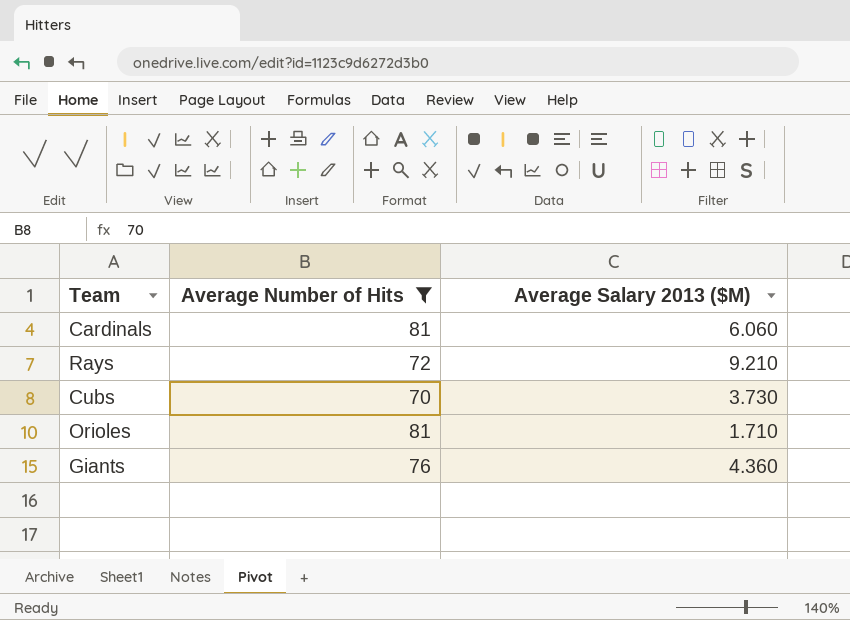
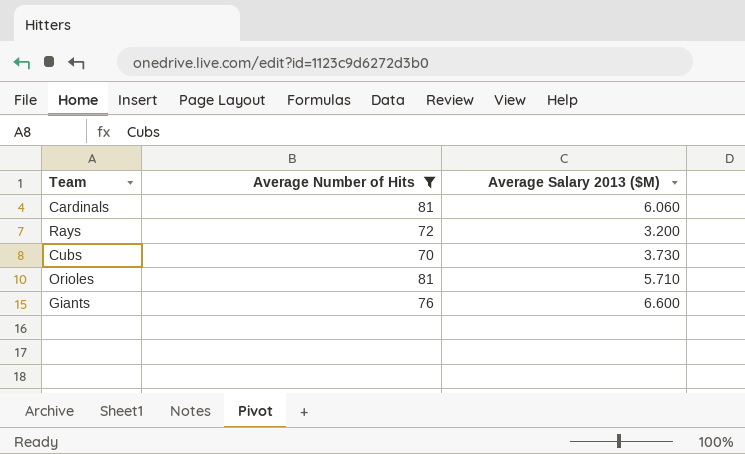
Rays | Average Salary 2013 ($M): 9.210 -> 3.200
Orioles | Average Salary 2013 ($M): 1.710 -> 5.710
Giants | Average Salary 2013 ($M): 4.360 -> 6.600

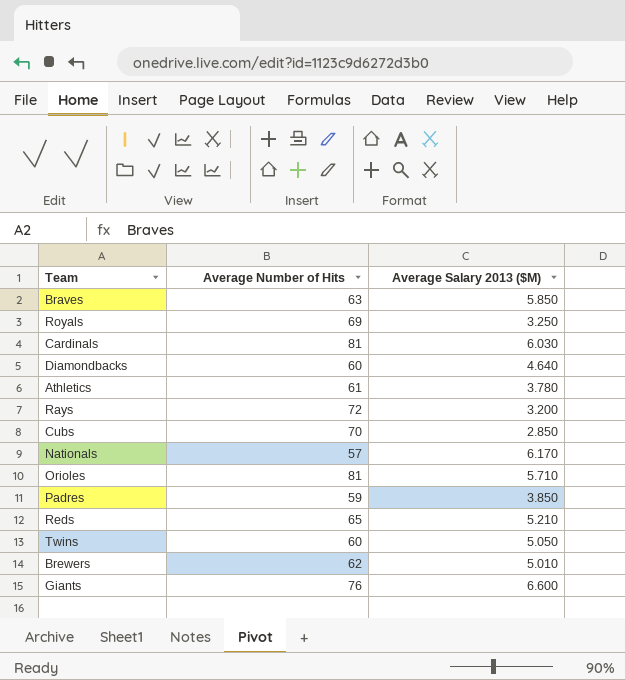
filter: Average Number of Hits >= 70 -> none
Cardinals | Average Salary 2013 ($M): 6.060 -> 6.030
Cubs | Average Salary 2013 ($M): 3.730 -> 2.850

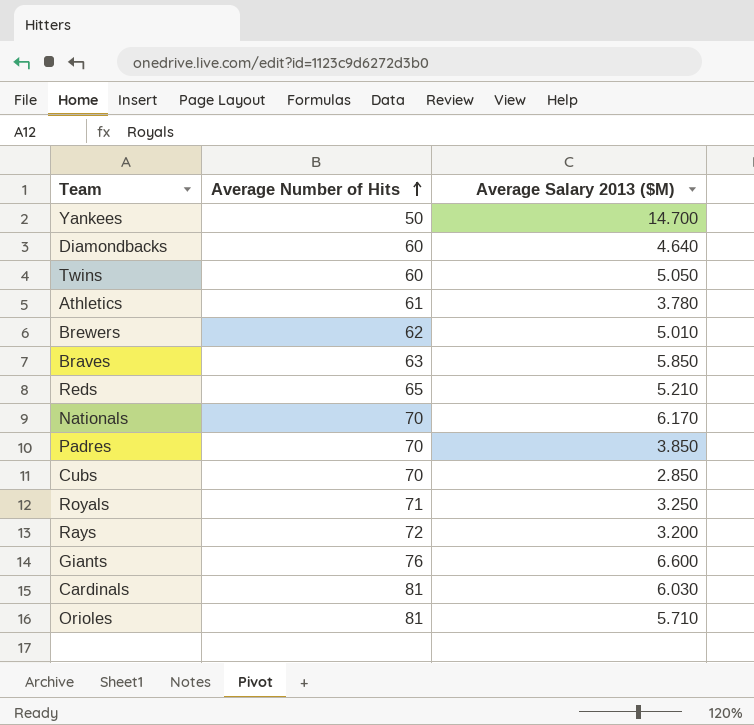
row order: none -> Average Number of Hits ascending
row Yankees: none -> 50 | 14.700
Nationals | Average Number of Hits: 57 -> 70
Padres | Average Number of Hits: 59 -> 70
Royals | Average Number of Hits: 69 -> 71

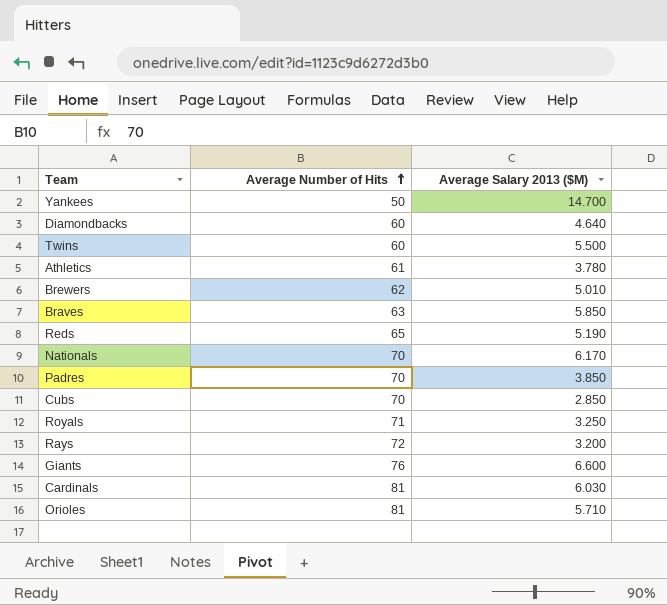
Twins | Average Salary 2013 ($M): 5.050 -> 5.500
Reds | Average Salary 2013 ($M): 5.210 -> 5.190

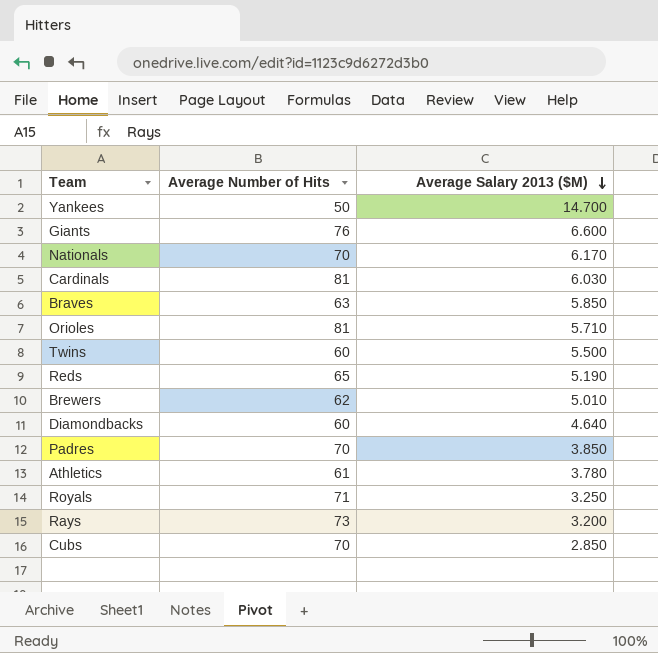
row order: Average Number of Hits ascending -> Average Salary 2013 ($M) descending
Rays | Average Number of Hits: 72 -> 73

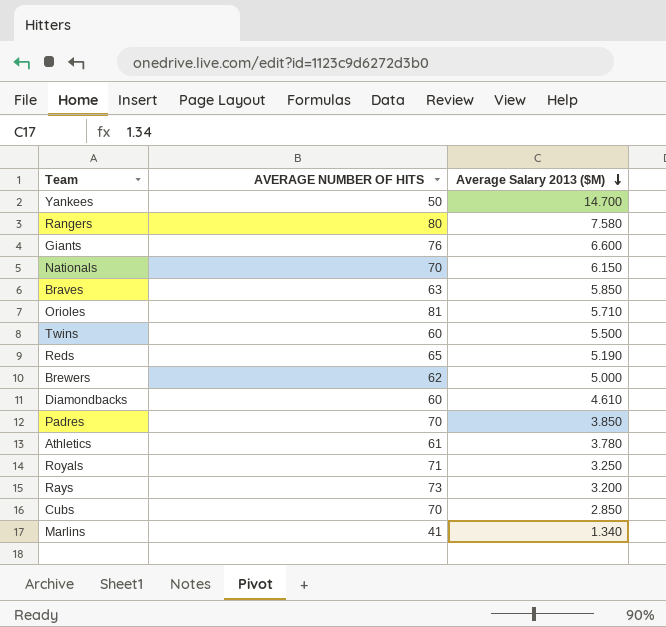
column name: Average Number of Hits -> AVERAGE NUMBER OF HITS
row Cardinals: 81 | 6.030 -> none
row Rangers: none -> 80 | 7.580
Nationals | Average Salary 2013 ($M): 6.170 -> 6.150
Brewers | Average Salary 2013 ($M): 5.010 -> 5.000
Diamondbacks | Average Salary 2013 ($M): 4.640 -> 4.610
row Marlins: none -> 41 | 1.340

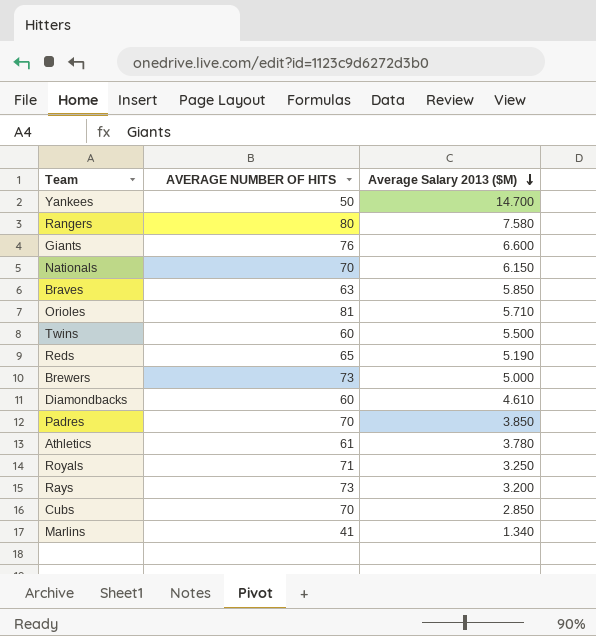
Brewers | AVERAGE NUMBER OF HITS: 62 -> 73

